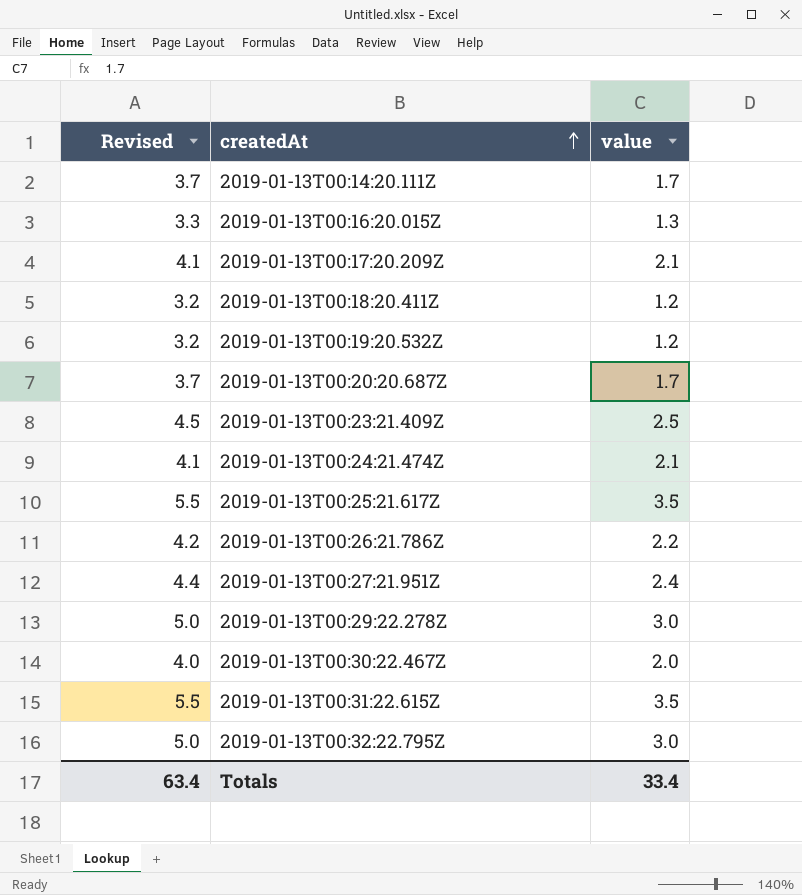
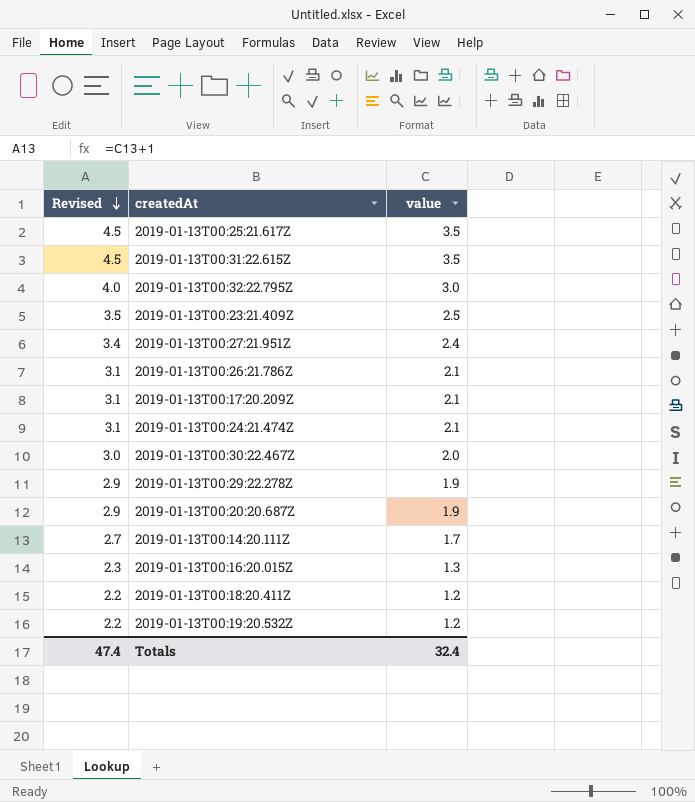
row order: createdAt ascending -> Revised descending
column Revised | formula: [value] + 2 -> [value] + 1
2019-01-13T00:26:21.786Z | value: 2.2 -> 2.1
2019-01-13T00:29:22.278Z | value: 3.0 -> 1.9
2019-01-13T00:20:20.687Z | value: 1.7 -> 1.9
Totals | Revised: 63.4 -> 47.4
Totals | value: 33.4 -> 32.4

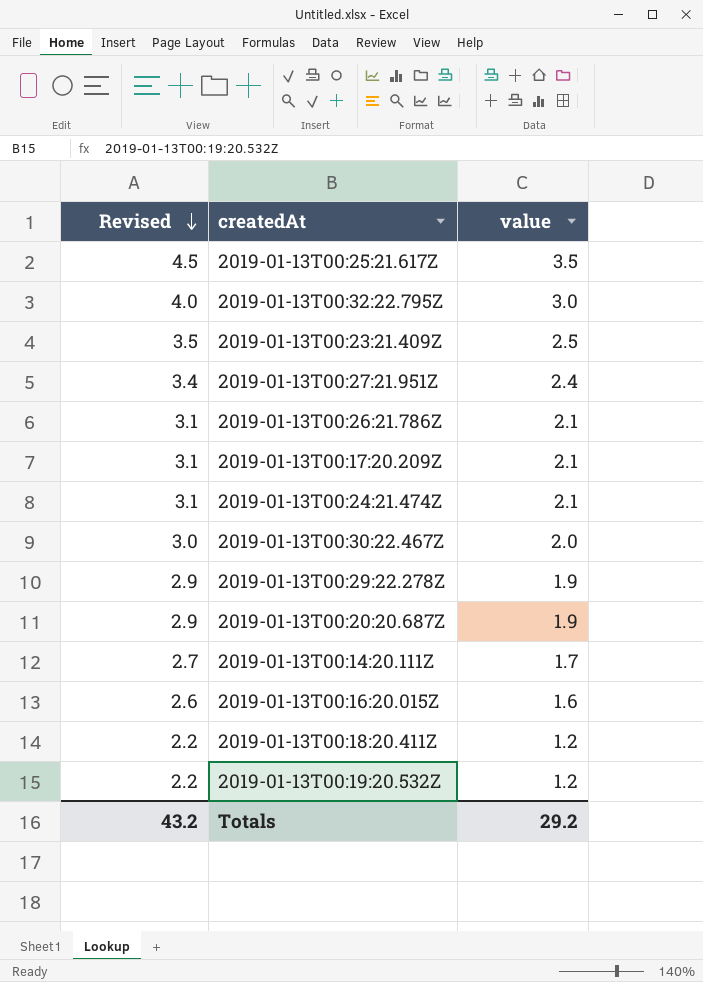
row 2019-01-13T00:31:22.615Z: 4.5 | 3.5 -> none
2019-01-13T00:16:20.015Z | Revised: 2.3 -> 2.6
2019-01-13T00:16:20.015Z | value: 1.3 -> 1.6
Totals | Revised: 47.4 -> 43.2
Totals | value: 32.4 -> 29.2

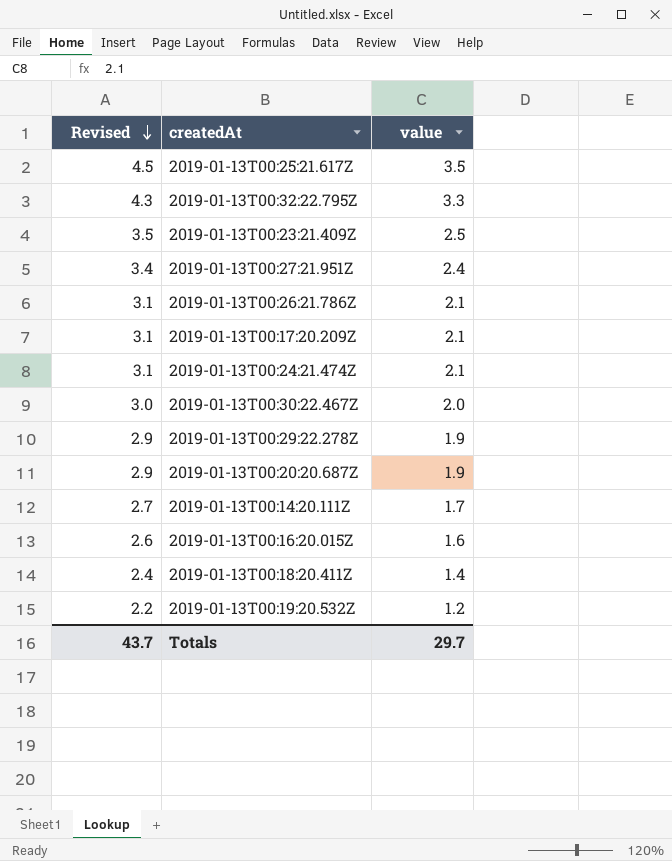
2019-01-13T00:32:22.795Z | Revised: 4.0 -> 4.3
2019-01-13T00:32:22.795Z | value: 3.0 -> 3.3
2019-01-13T00:18:20.411Z | Revised: 2.2 -> 2.4
2019-01-13T00:18:20.411Z | value: 1.2 -> 1.4
Totals | Revised: 43.2 -> 43.7
Totals | value: 29.2 -> 29.7

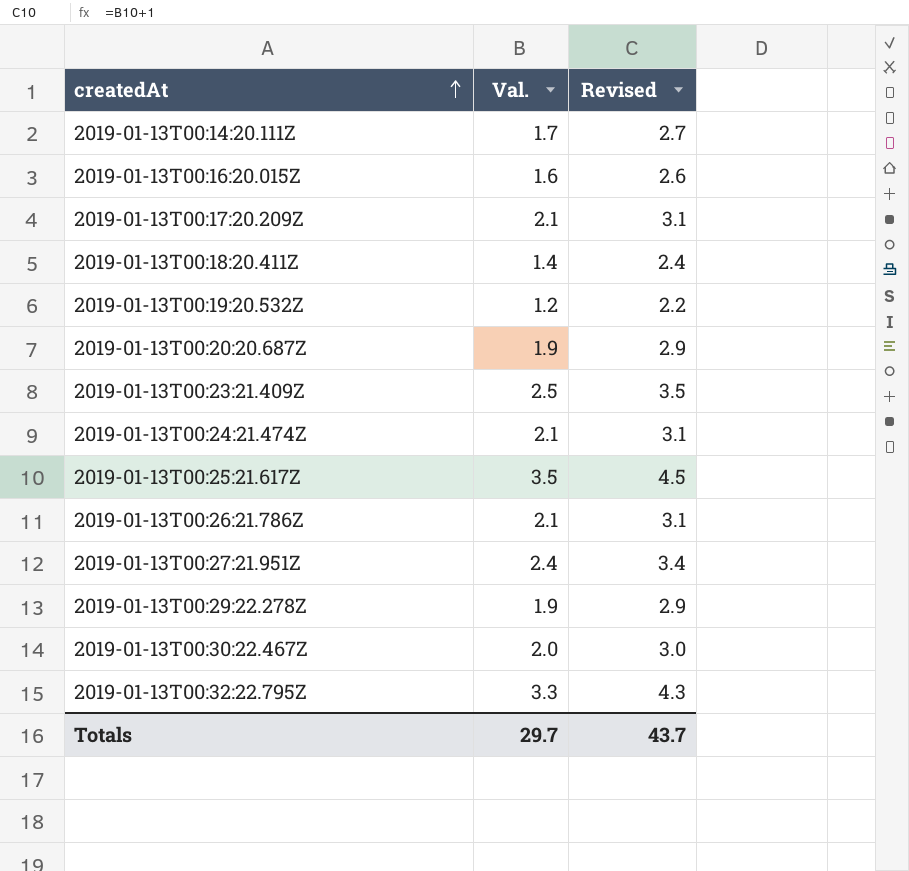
row order: Revised descending -> createdAt ascending
column name: value -> Val.
column Revised | position: 1 -> 3

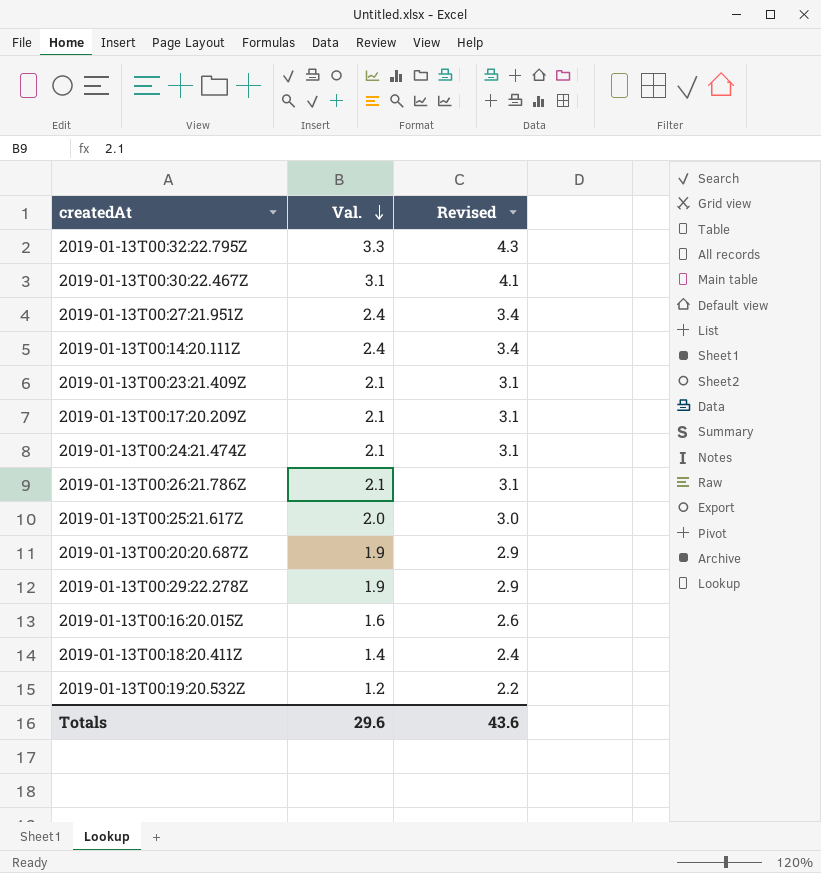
row order: createdAt ascending -> Val. descending
2019-01-13T00:30:22.467Z | Val.: 2.0 -> 3.1
2019-01-13T00:30:22.467Z | Revised: 3.0 -> 4.1
2019-01-13T00:14:20.111Z | Val.: 1.7 -> 2.4
2019-01-13T00:14:20.111Z | Revised: 2.7 -> 3.4
2019-01-13T00:23:21.409Z | Val.: 2.5 -> 2.1
2019-01-13T00:23:21.409Z | Revised: 3.5 -> 3.1
2019-01-13T00:25:21.617Z | Val.: 3.5 -> 2.0
2019-01-13T00:25:21.617Z | Revised: 4.5 -> 3.0
Totals | Val.: 29.7 -> 29.6
Totals | Revised: 43.7 -> 43.6

